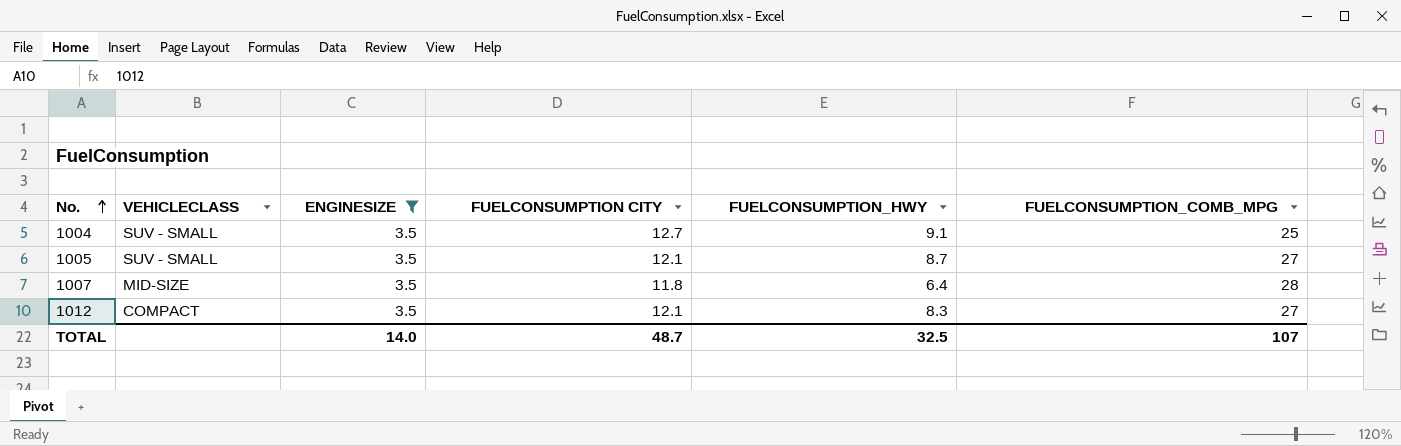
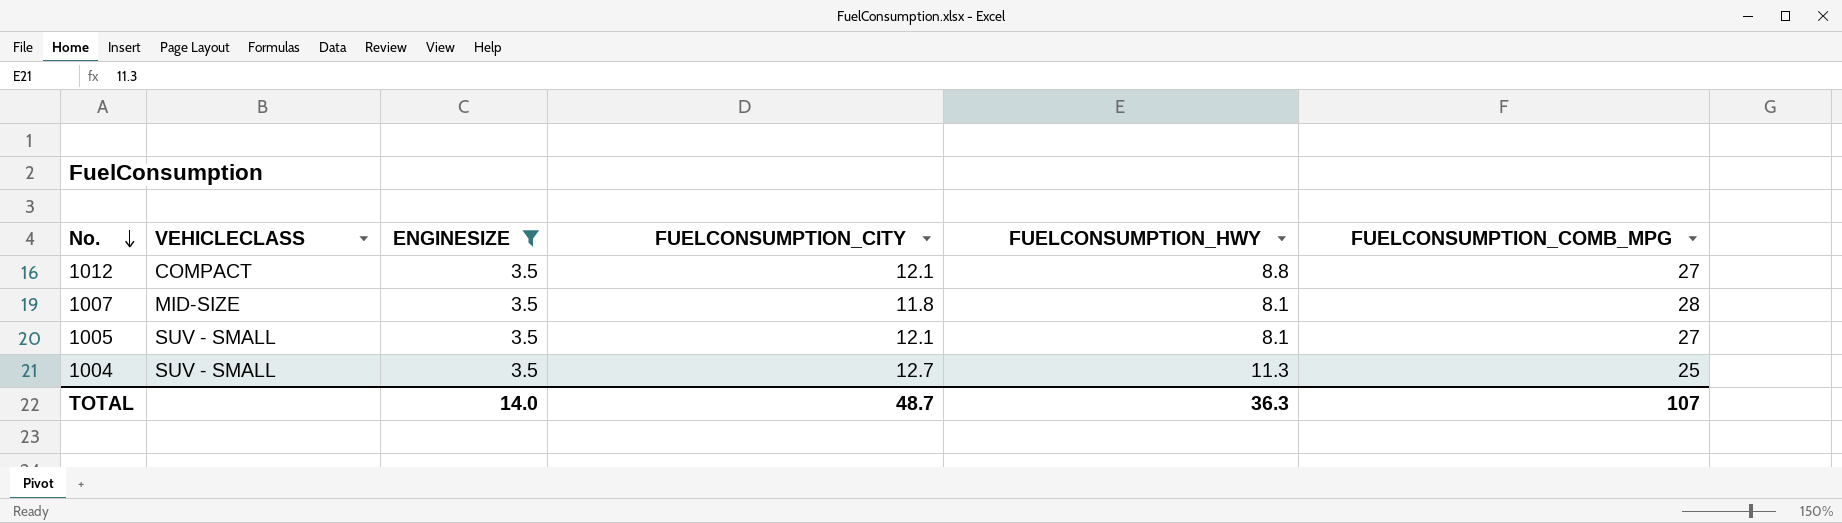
row order: No. ascending -> No. descending
column name: FUELCONSUMPTION CITY -> FUELCONSUMPTION_CITY
1012 | FUELCONSUMPTION_HWY: 8.3 -> 8.8
1007 | FUELCONSUMPTION_HWY: 6.4 -> 8.1
1005 | FUELCONSUMPTION_HWY: 8.7 -> 8.1
1004 | FUELCONSUMPTION_HWY: 9.1 -> 11.3
TOTAL | FUELCONSUMPTION_HWY: 32.5 -> 36.3

